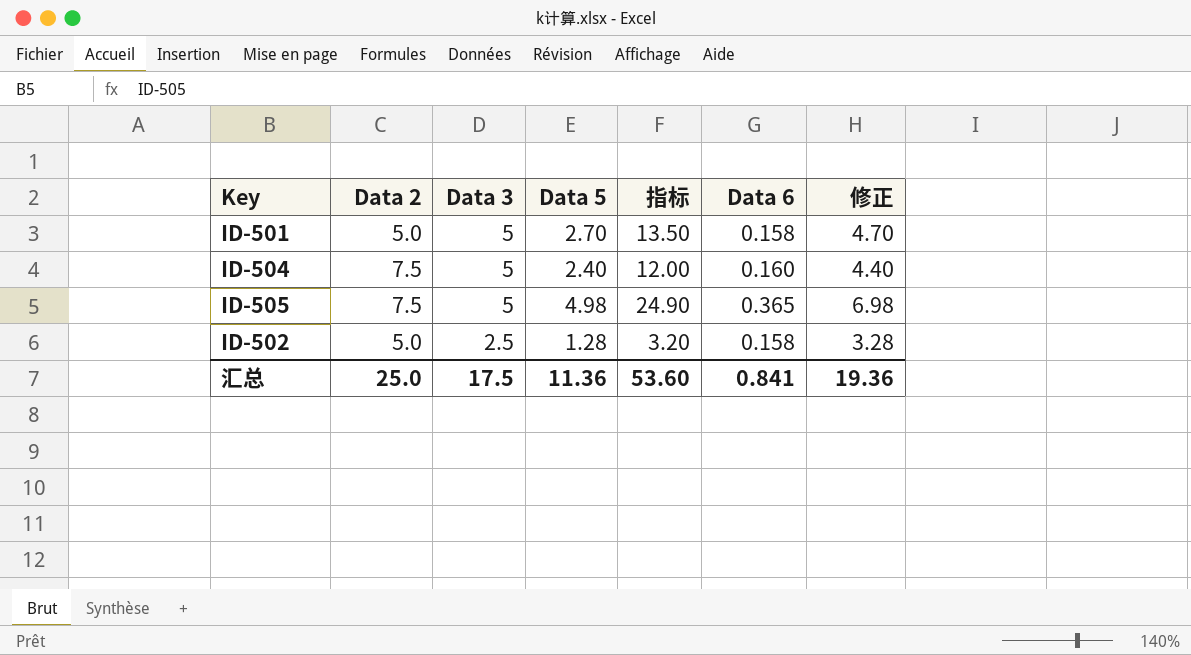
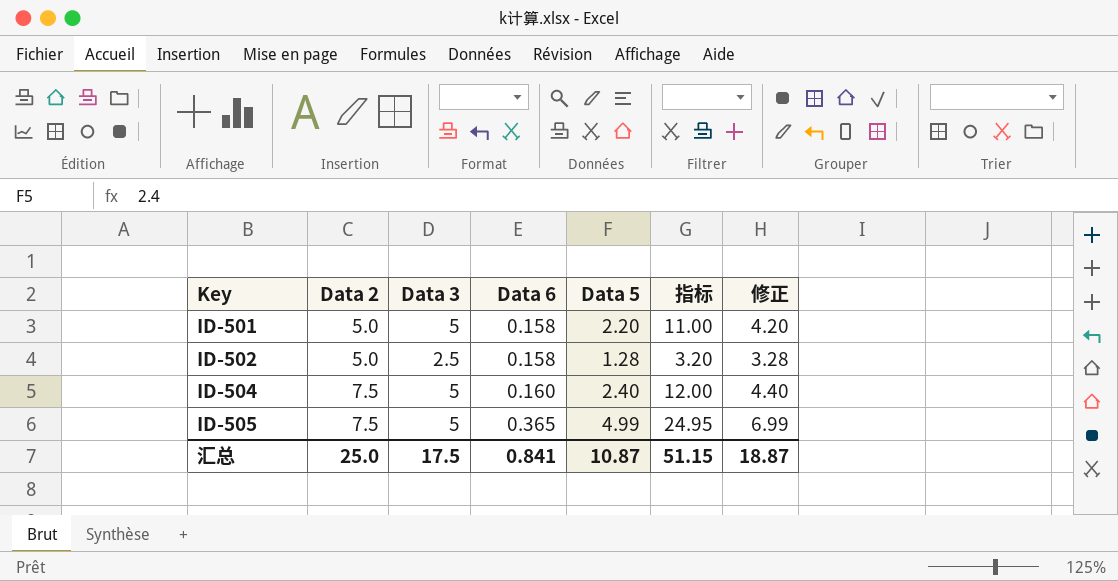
row order: Data 3 descending -> Key ascending
column Data 6 | position: 6 -> 4
ID-501 | Data 5: 2.70 -> 2.20
ID-501 | 指标: 13.50 -> 11.00
ID-501 | 修正: 4.70 -> 4.20
ID-505 | Data 5: 4.98 -> 4.99
ID-505 | 指标: 24.90 -> 24.95
ID-505 | 修正: 6.98 -> 6.99
汇总 | Data 5: 11.36 -> 10.87
汇总 | 指标: 53.60 -> 51.15
汇总 | 修正: 19.36 -> 18.87

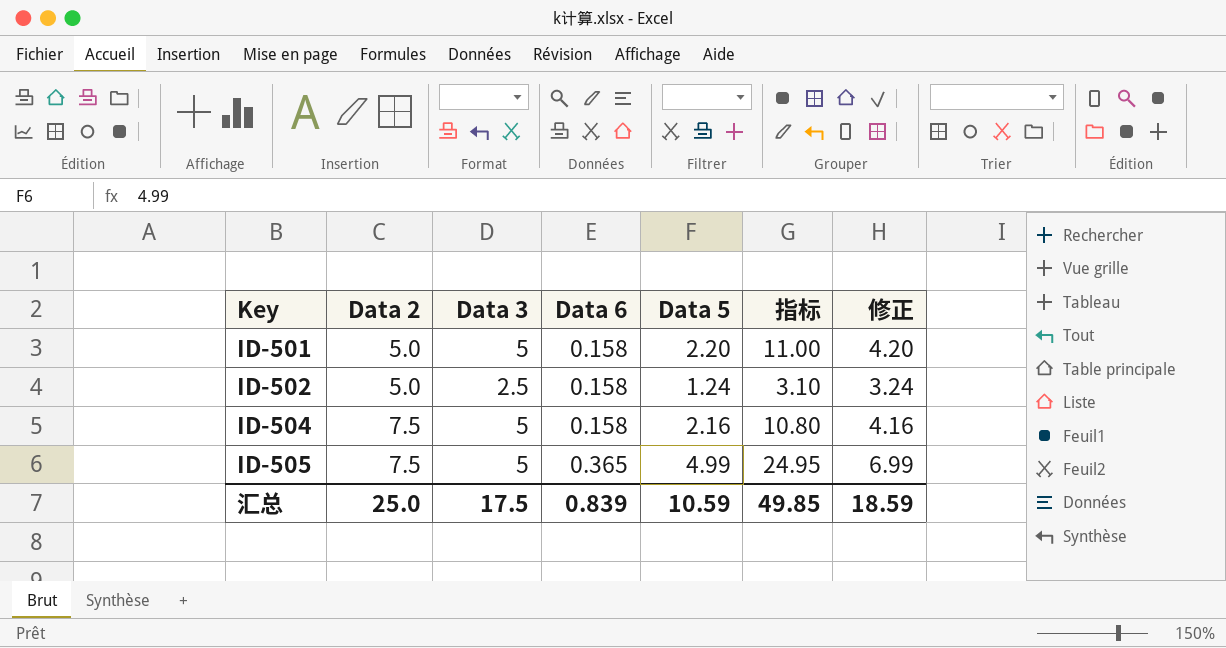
ID-502 | Data 5: 1.28 -> 1.24
ID-502 | 指标: 3.20 -> 3.10
ID-502 | 修正: 3.28 -> 3.24
ID-504 | Data 6: 0.160 -> 0.158
ID-504 | Data 5: 2.40 -> 2.16
ID-504 | 指标: 12.00 -> 10.80
ID-504 | 修正: 4.40 -> 4.16
汇总 | Data 6: 0.841 -> 0.839
汇总 | Data 5: 10.87 -> 10.59
汇总 | 指标: 51.15 -> 49.85
汇总 | 修正: 18.87 -> 18.59

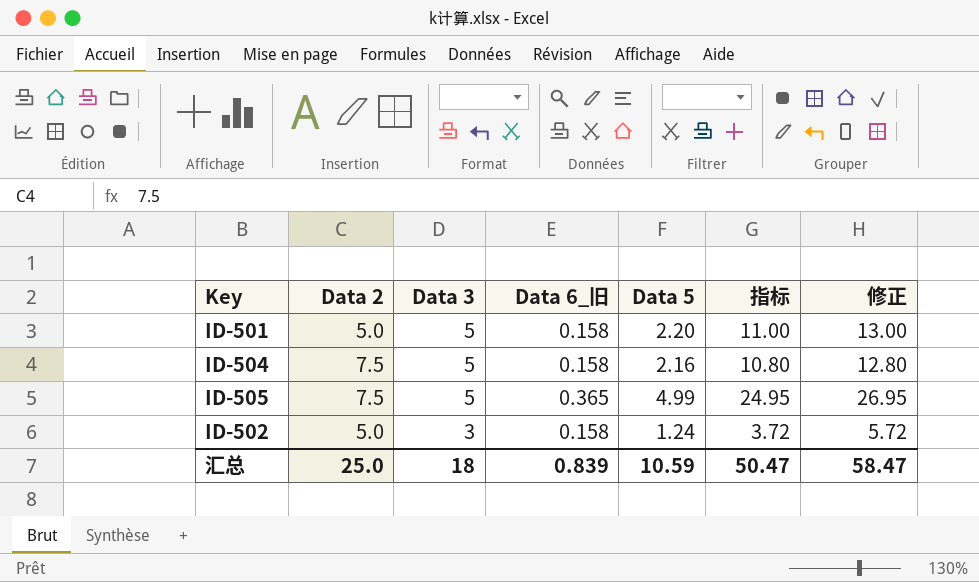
row order: Key ascending -> Data 3 descending
column name: Data 6 -> Data 6_旧
column 修正 | formula: [Data 5] + 2 -> [指标] + 2
ID-502 | Data 3: 2.5 -> 3
ID-502 | 指标: 3.10 -> 3.72
汇总 | Data 3: 17.5 -> 18
汇总 | 指标: 49.85 -> 50.47
汇总 | 修正: 18.59 -> 58.47

